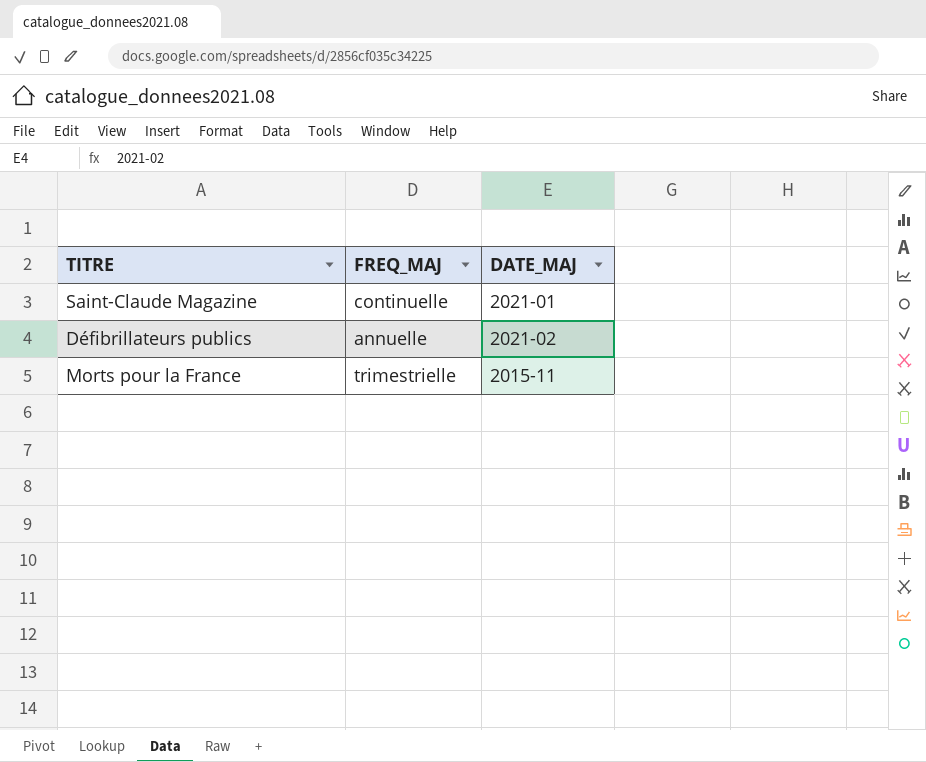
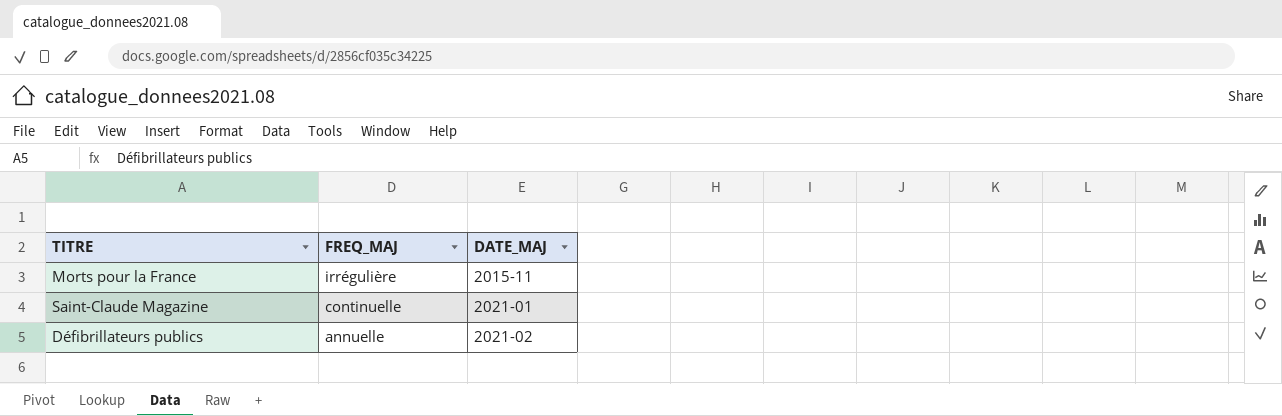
row order: none -> FREQ_MAJ descending
Morts pour la France | FREQ_MAJ: trimestrielle -> irrégulière

